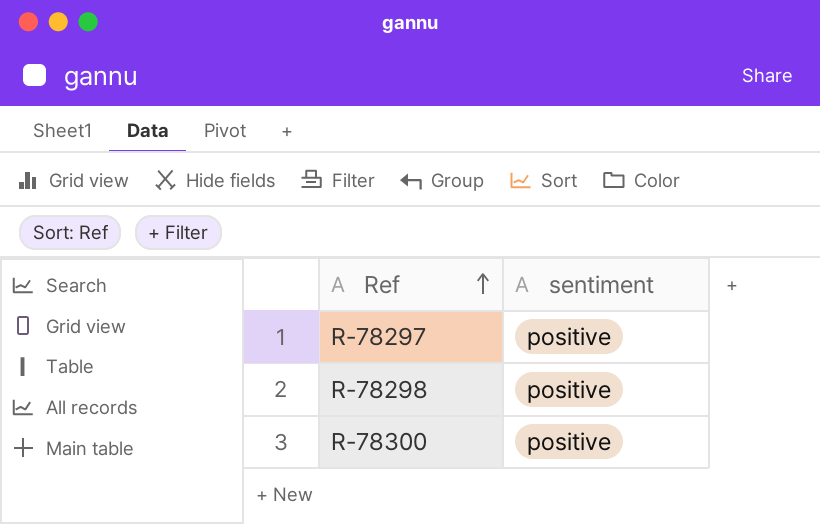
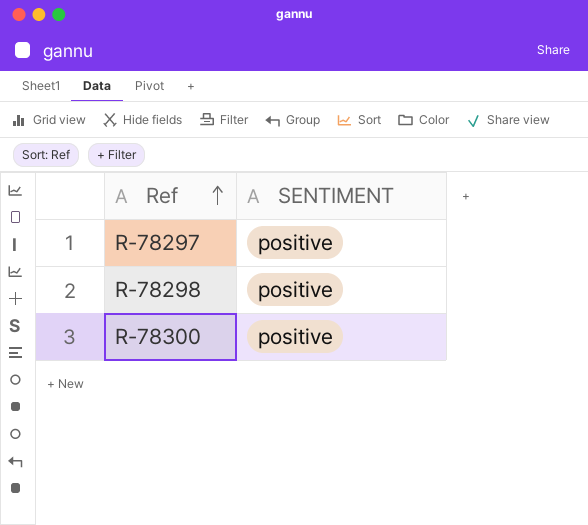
column name: sentiment -> SENTIMENT

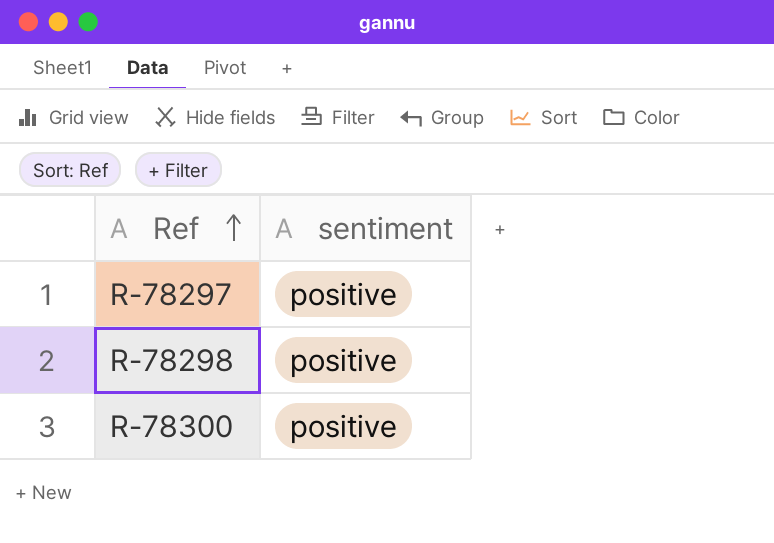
column name: SENTIMENT -> sentiment

